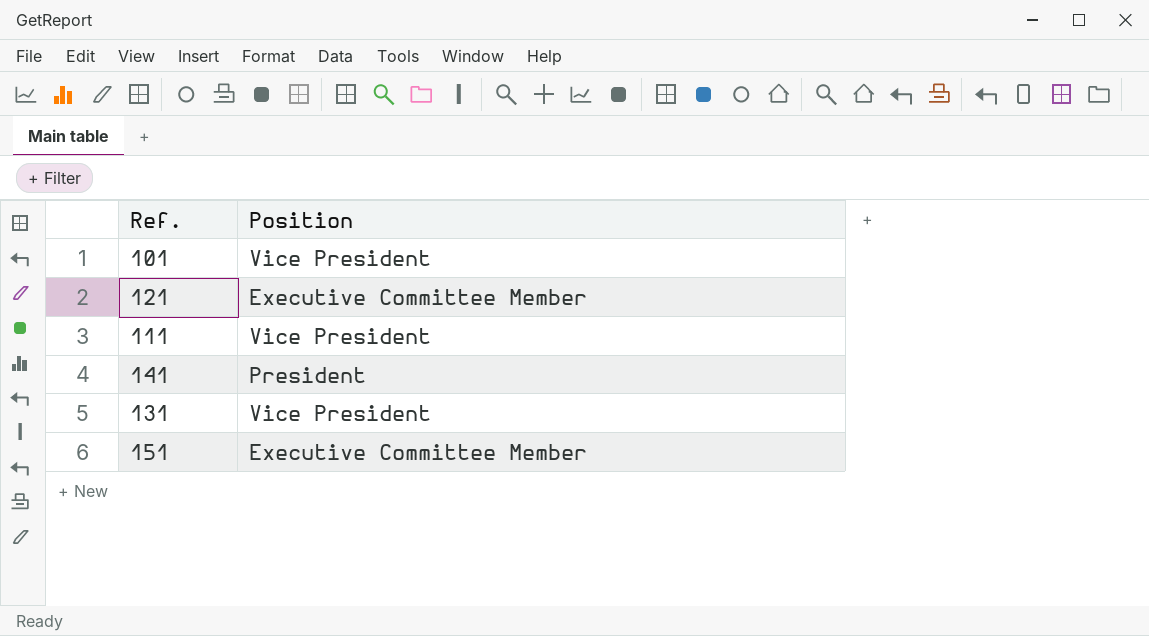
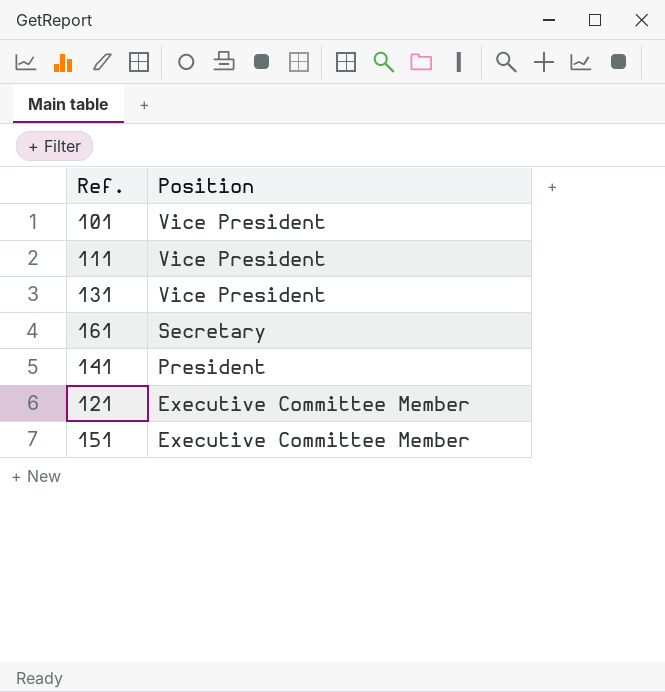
row order: none -> Position descending
row 161: none -> Secretary

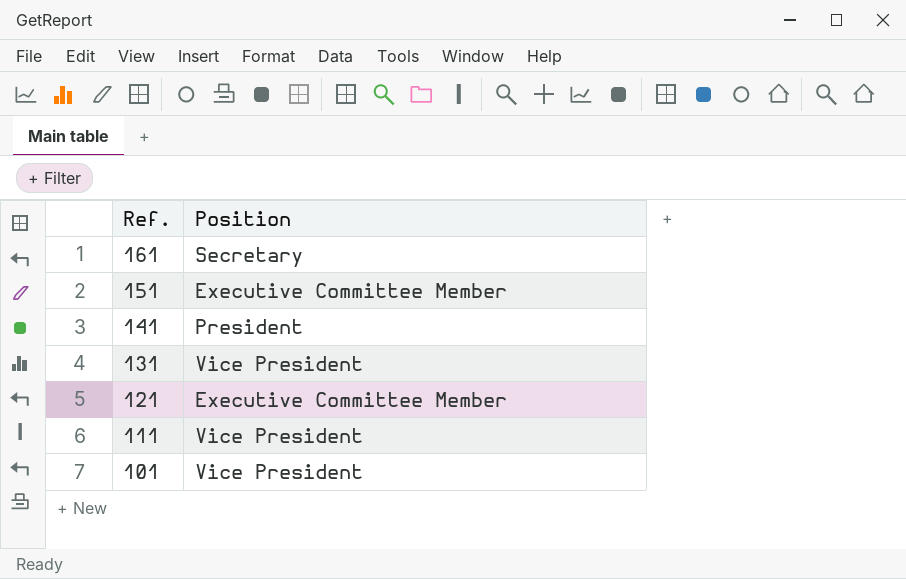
row order: Position descending -> Ref. descending

